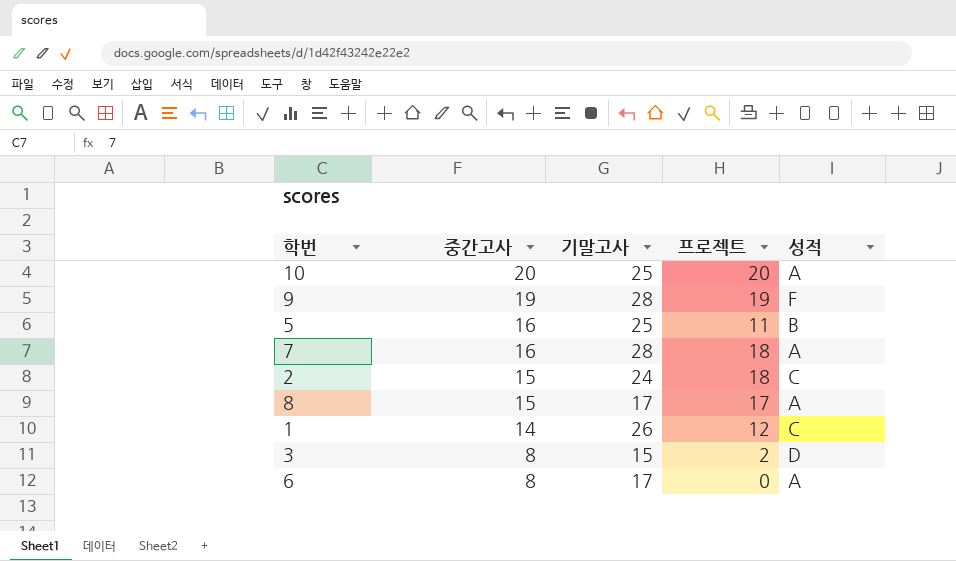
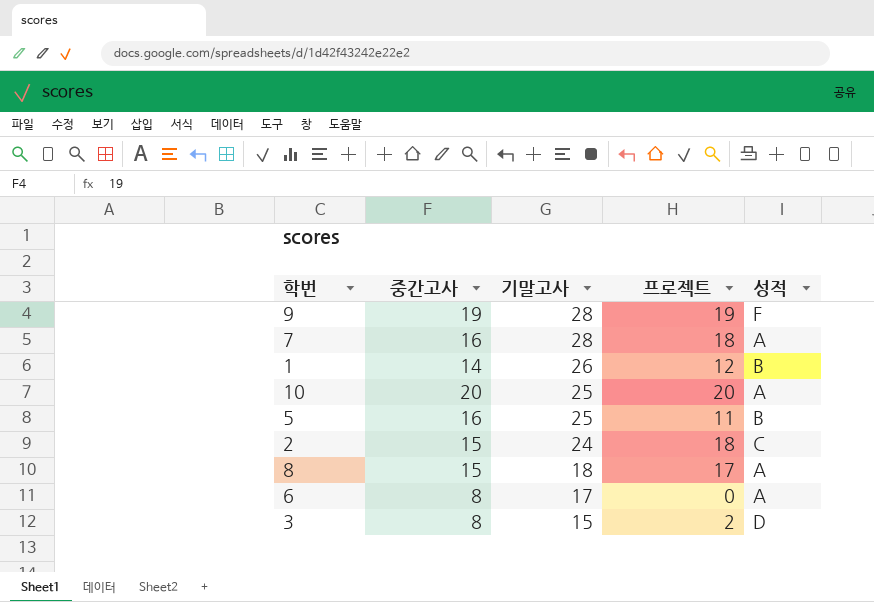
row order: 중간고사 descending -> 기말고사 descending
1 | 성적: C -> B
8 | 기말고사: 17 -> 18

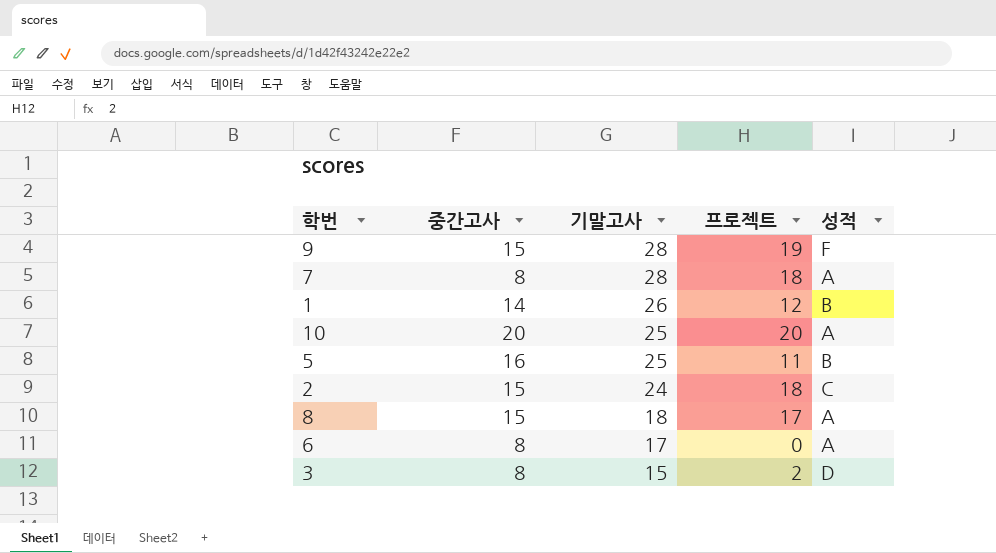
9 | 중간고사: 19 -> 15
7 | 중간고사: 16 -> 8

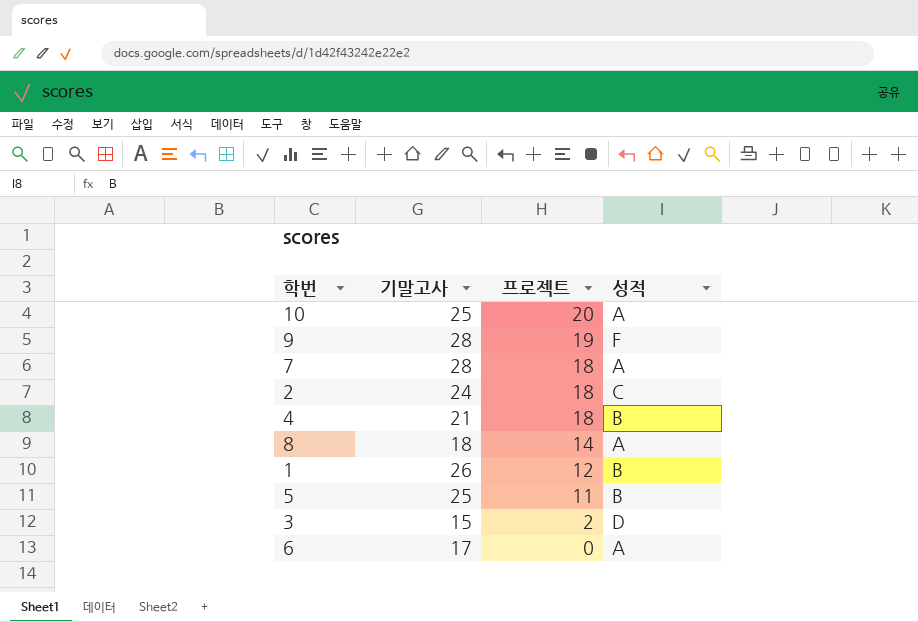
row order: 기말고사 descending -> 프로젝트 descending
column 중간고사 | position: 2 -> none
row 4: none -> 21 | 18 | B
8 | 프로젝트: 17 -> 14

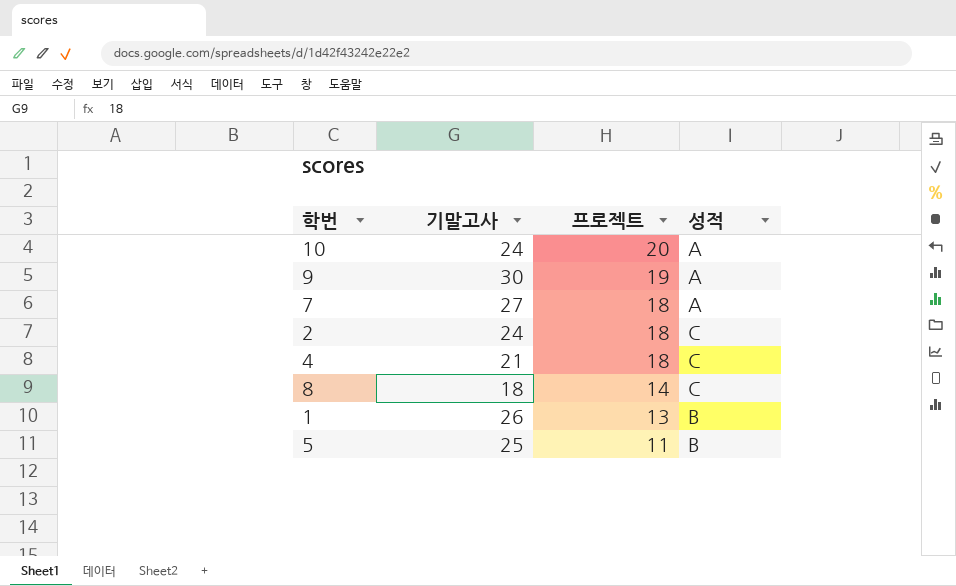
row 3: 15 | 2 | D -> none
row 6: 17 | 0 | A -> none
10 | 기말고사: 25 -> 24
9 | 기말고사: 28 -> 30
9 | 성적: F -> A
7 | 기말고사: 28 -> 27
4 | 성적: B -> C
8 | 성적: A -> C
1 | 프로젝트: 12 -> 13

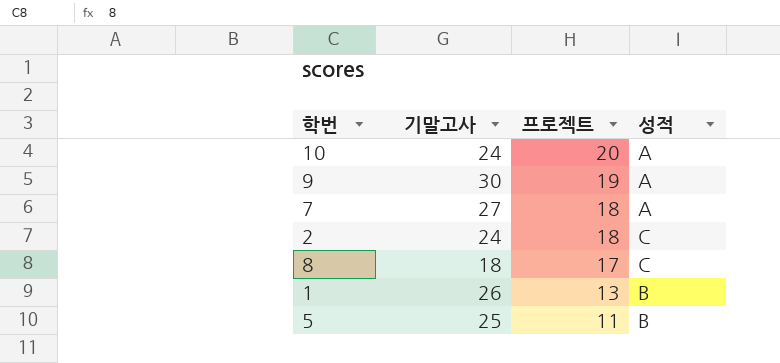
row 4: 21 | 18 | C -> none
8 | 프로젝트: 14 -> 17

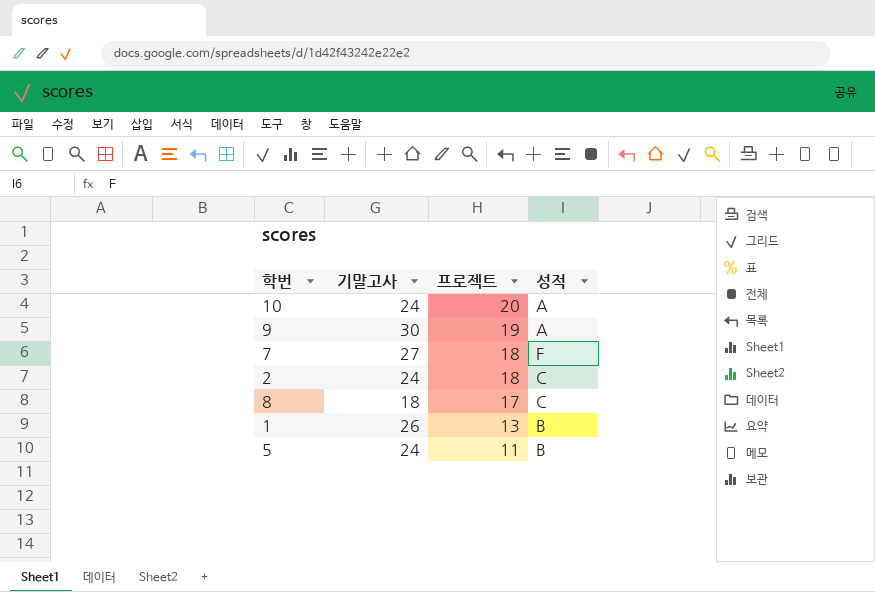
7 | 성적: A -> F
5 | 기말고사: 25 -> 24

